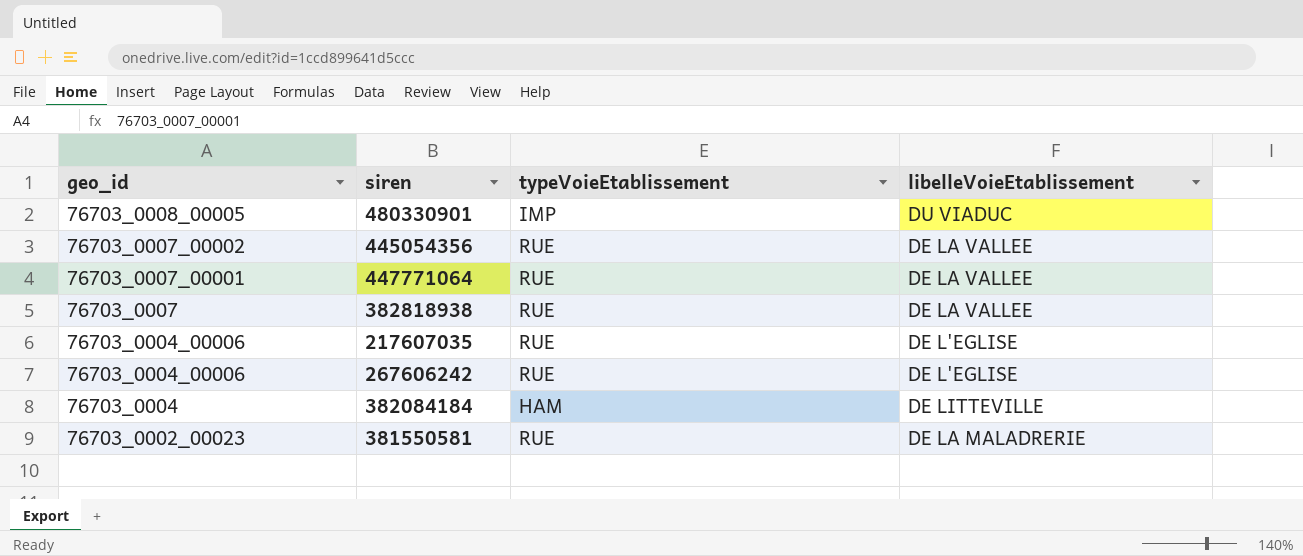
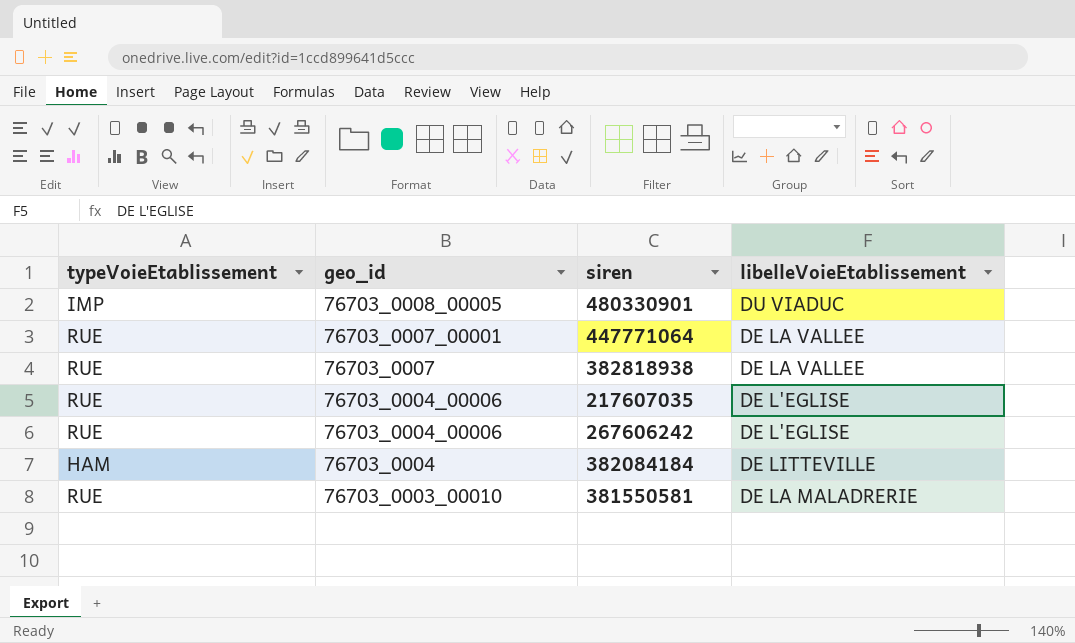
column typeVoieEtablissement | position: 3 -> 1
row 445054356: 76703_0007_00002 | RUE | DE LA VALLEE -> none
381550581 | geo_id: 76703_0002_00023 -> 76703_0003_00010

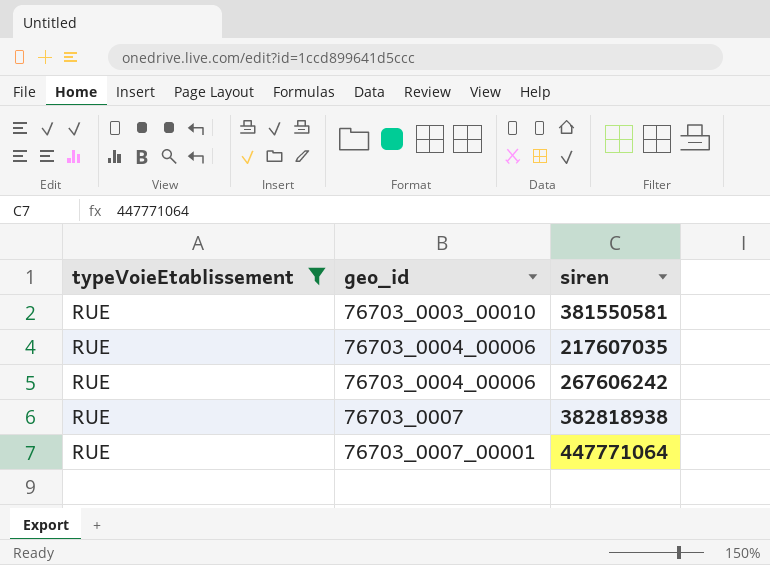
filter: none -> typeVoieEtablissement = RUE
row order: geo_id descending -> geo_id ascending
column libelleVoieEtablissement | position: 4 -> none

